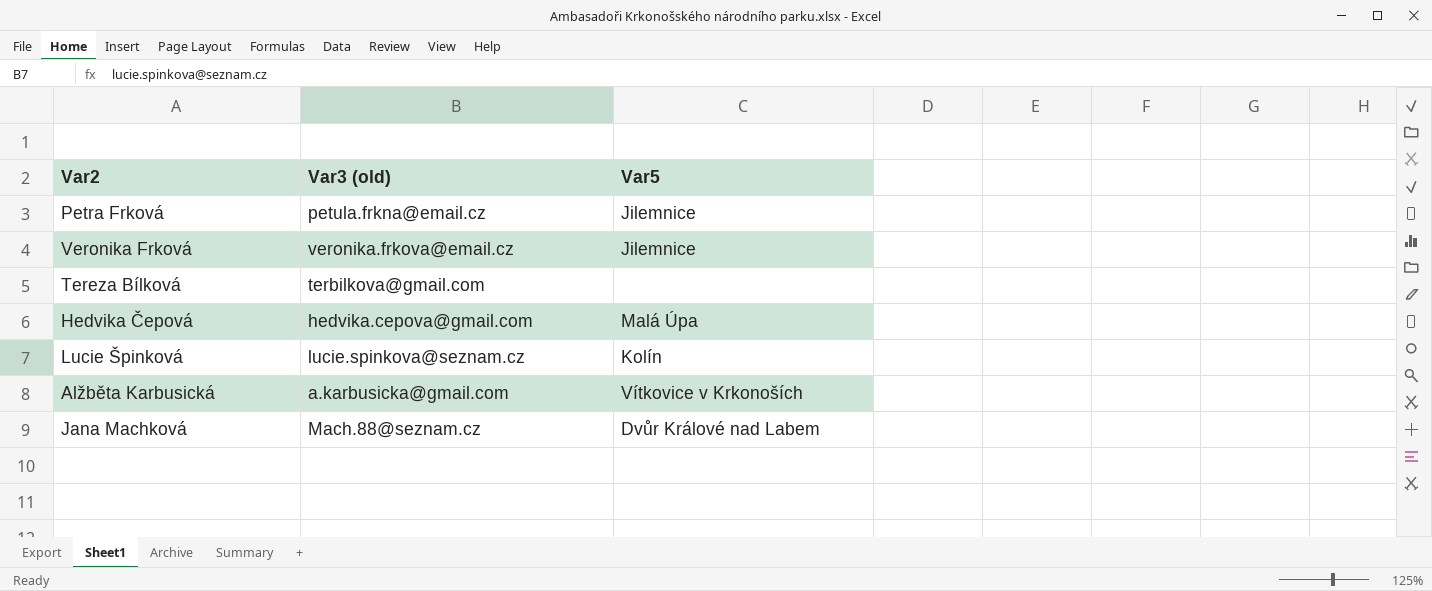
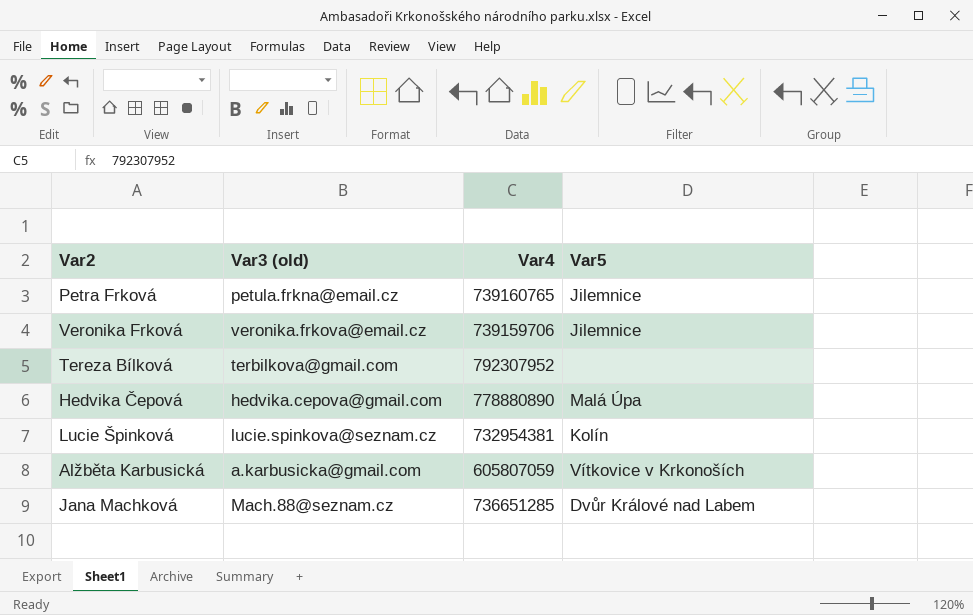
column Var4 | position: none -> 3

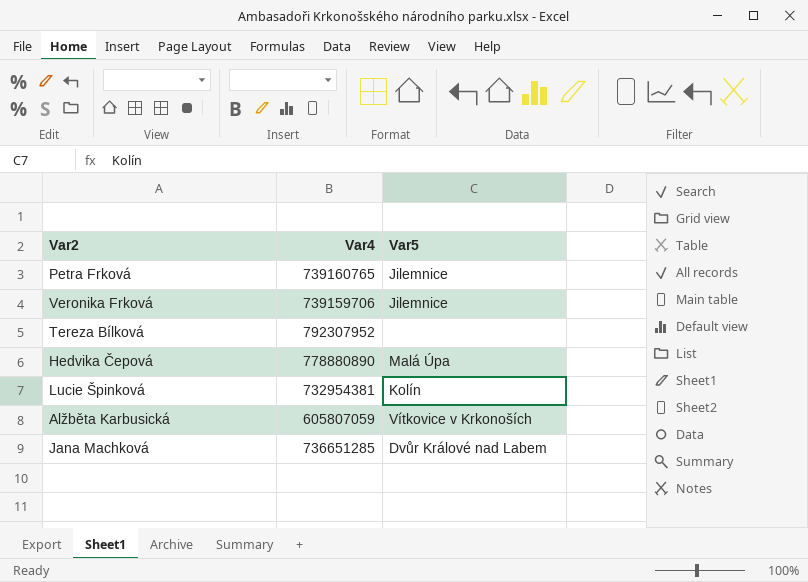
column Var3 (old) | position: 2 -> none

